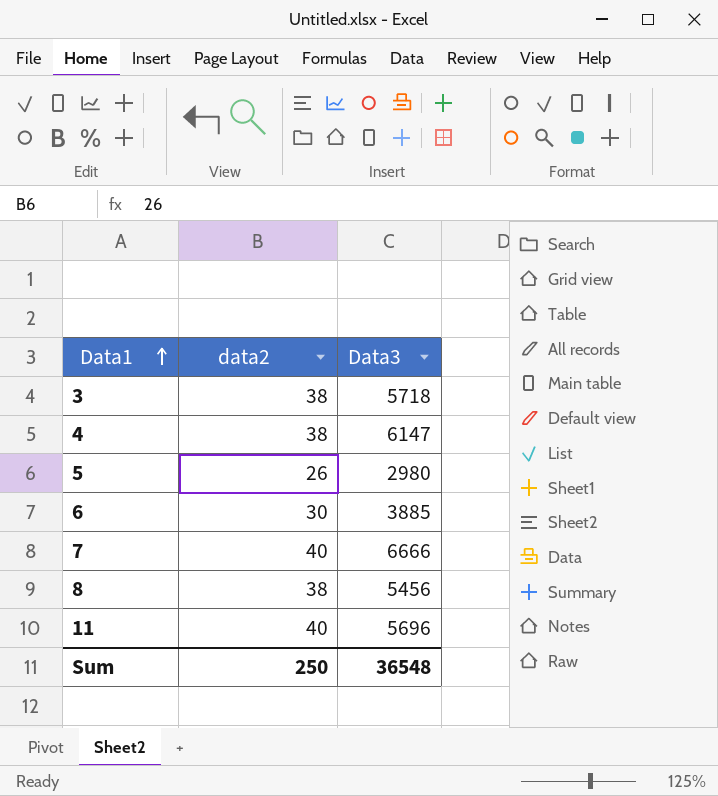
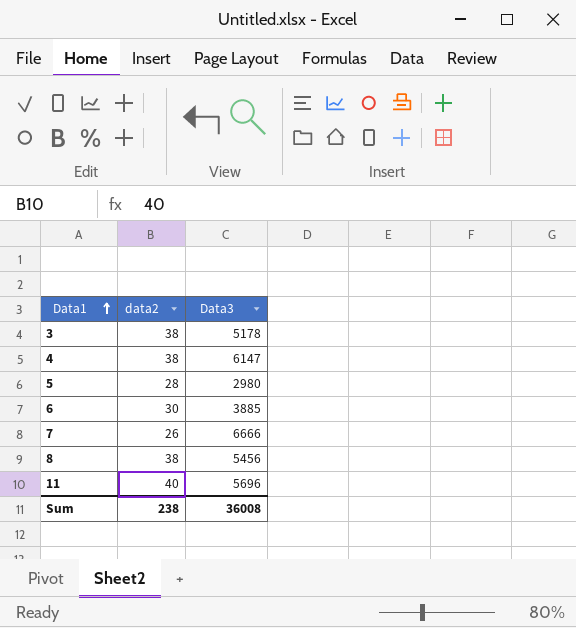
3 | Data3: 5718 -> 5178
5 | data2: 26 -> 28
7 | data2: 40 -> 26
Sum | data2: 250 -> 238
Sum | Data3: 36548 -> 36008

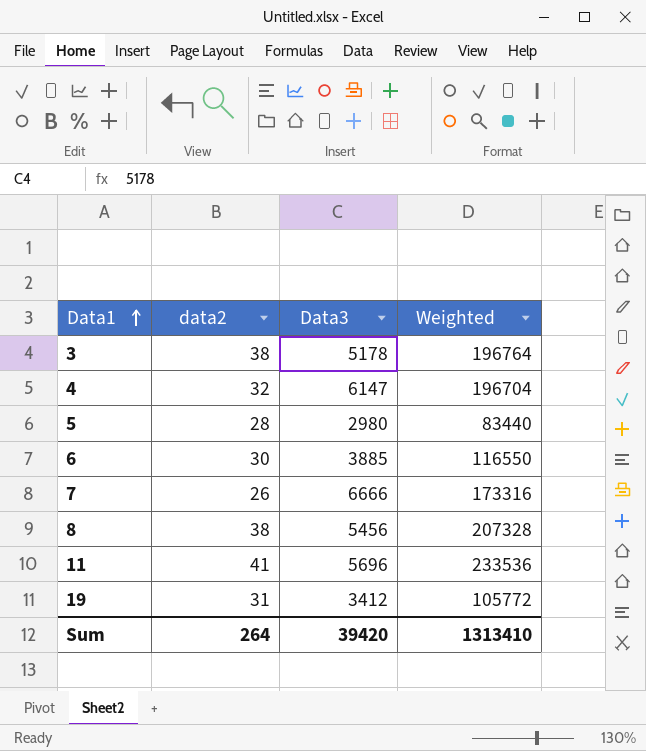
column Weighted | formula: none -> [data2] * [Data3]
4 | data2: 38 -> 32
11 | data2: 40 -> 41
row 19: none -> 31 | 3412 | 105772
Sum | data2: 238 -> 264
Sum | Data3: 36008 -> 39420

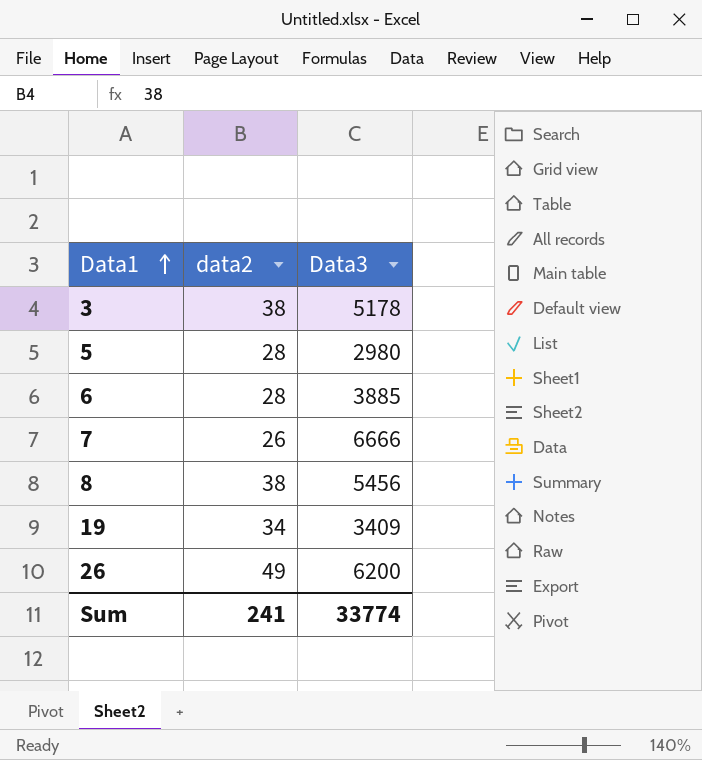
column Weighted | formula: [data2] * [Data3] -> none
row 4: 32 | 6147 | 196704 -> none
row 11: 41 | 5696 | 233536 -> none
6 | data2: 30 -> 28
19 | data2: 31 -> 34
19 | Data3: 3412 -> 3409
row 26: none -> 49 | 6200
Sum | data2: 264 -> 241
Sum | Data3: 39420 -> 33774

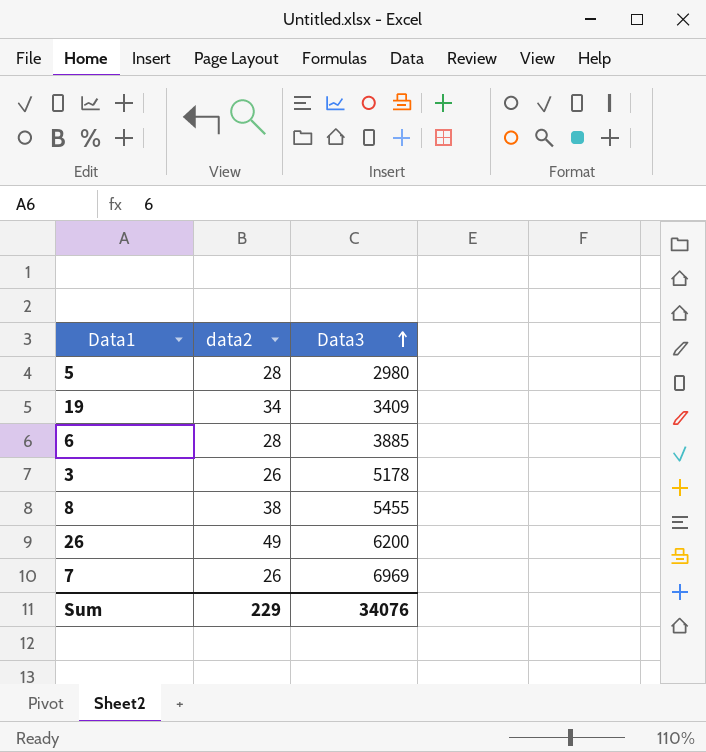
row order: Data1 ascending -> Data3 ascending
3 | data2: 38 -> 26
8 | Data3: 5456 -> 5455
7 | Data3: 6666 -> 6969
Sum | data2: 241 -> 229
Sum | Data3: 33774 -> 34076

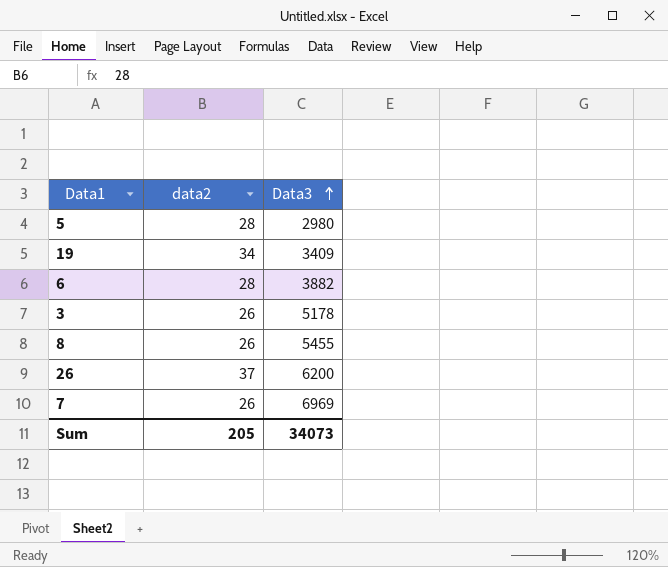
6 | Data3: 3885 -> 3882
8 | data2: 38 -> 26
26 | data2: 49 -> 37
Sum | data2: 229 -> 205
Sum | Data3: 34076 -> 34073

